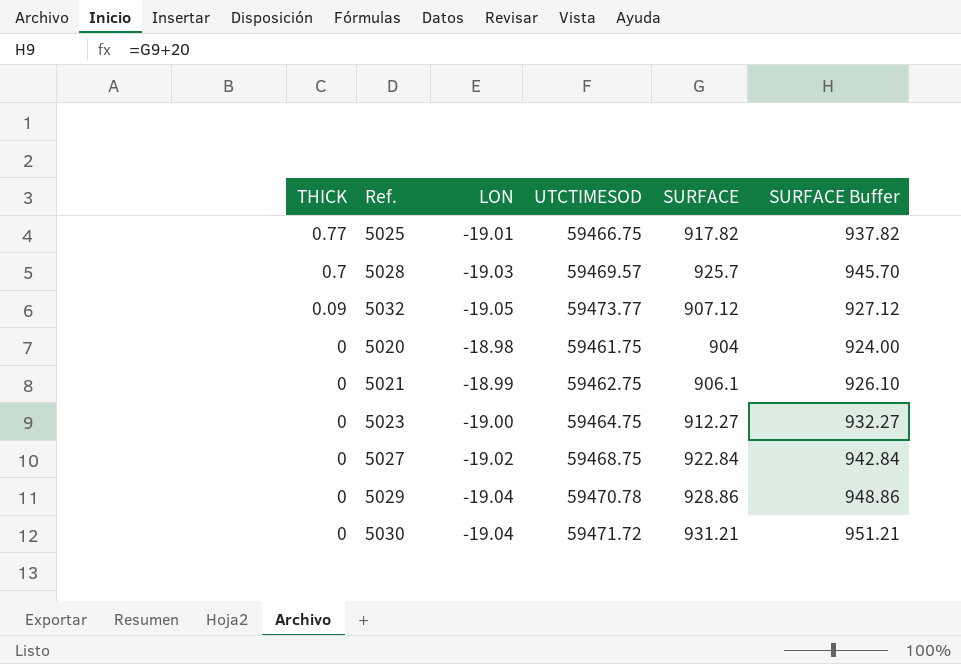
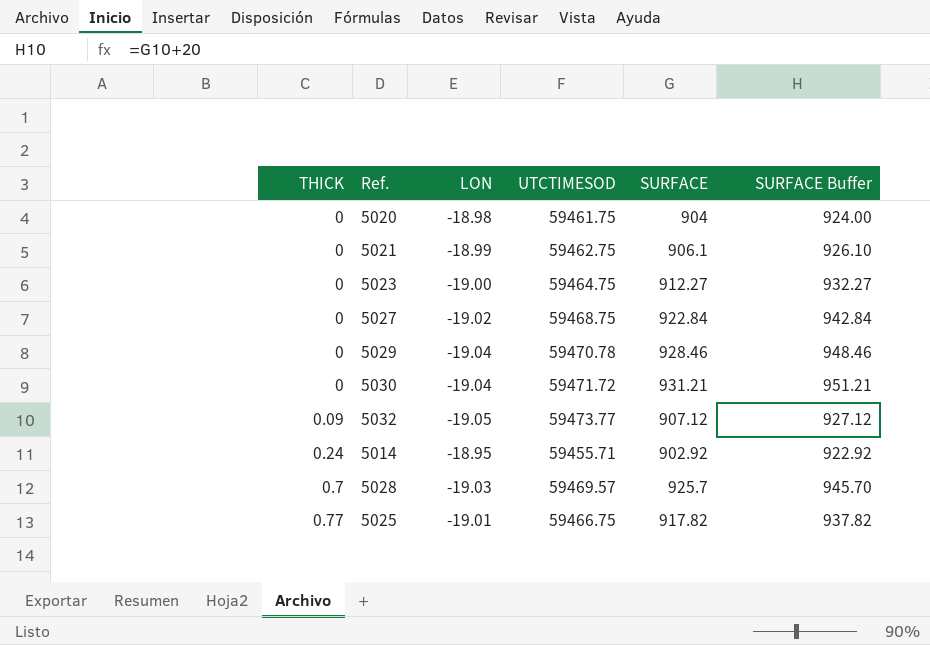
row order: THICK descending -> THICK ascending
5029 | SURFACE: 928.86 -> 928.46
5029 | SURFACE Buffer: 948.86 -> 948.46
row 5014: none -> 0.24 | -18.95 | 59455.71 | 902.92 | 922.92

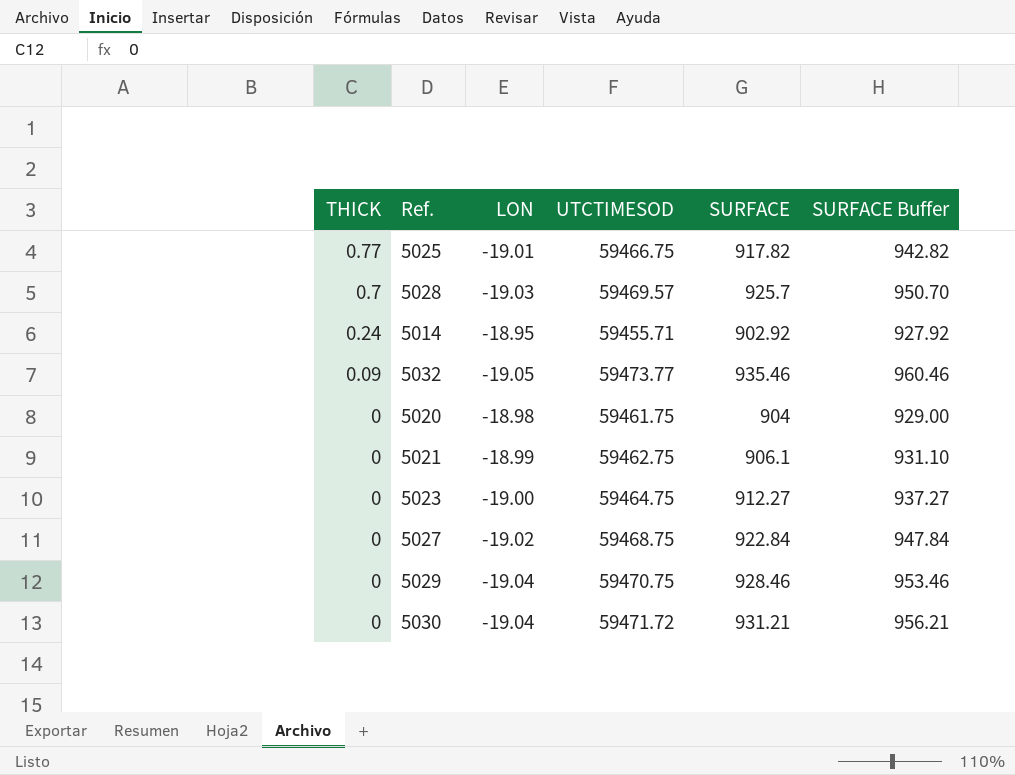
row order: THICK ascending -> THICK descending
column SURFACE Buffer | formula: [SURFACE] + 20 -> [SURFACE] + 25
5032 | SURFACE: 907.12 -> 935.46
5029 | UTCTIMESOD: 59470.78 -> 59470.75

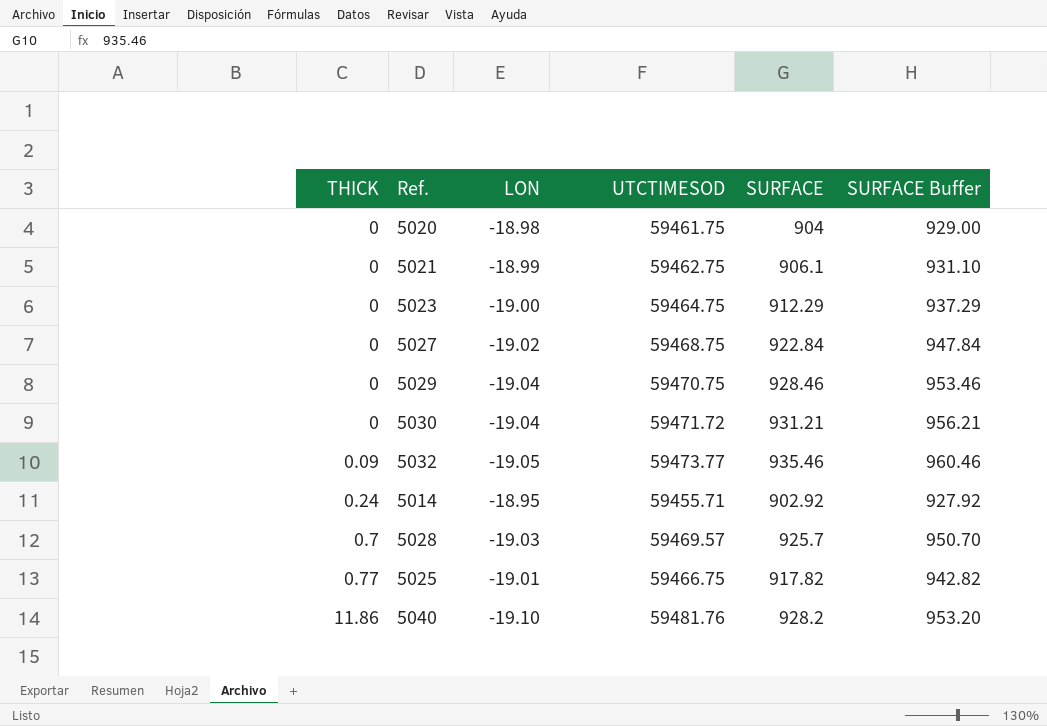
row order: THICK descending -> THICK ascending
5023 | SURFACE: 912.27 -> 912.29
5023 | SURFACE Buffer: 937.27 -> 937.29
row 5040: none -> 11.86 | -19.10 | 59481.76 | 928.2 | 953.20

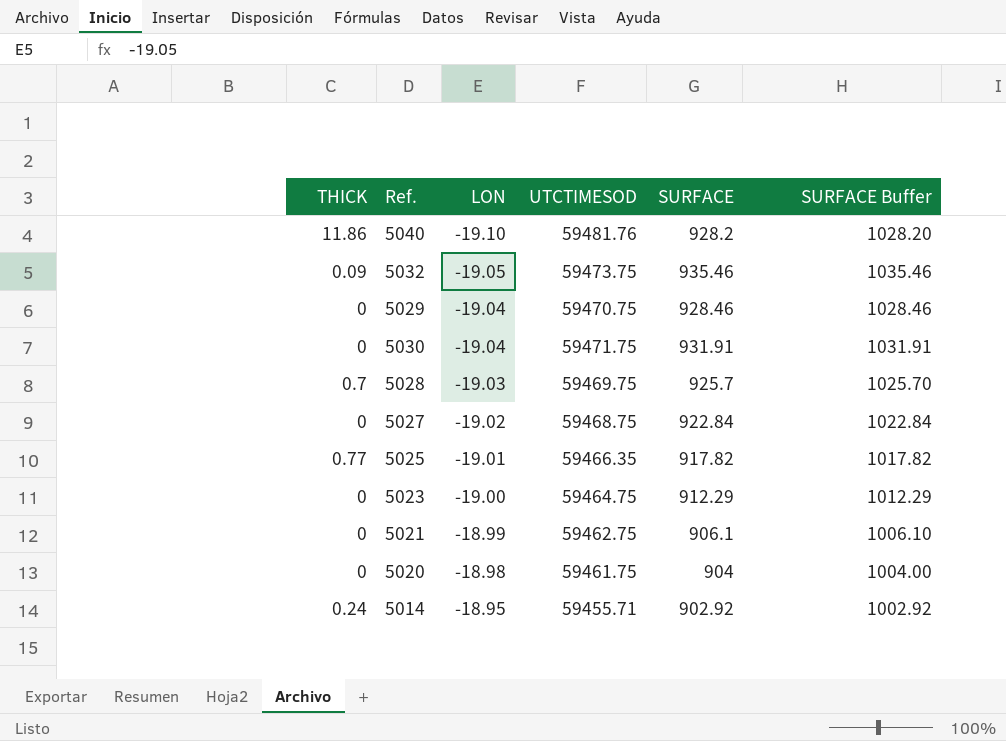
row order: THICK ascending -> LON ascending
column SURFACE Buffer | formula: [SURFACE] + 25 -> [SURFACE] + 100
5032 | UTCTIMESOD: 59473.77 -> 59473.75
5030 | UTCTIMESOD: 59471.72 -> 59471.75
5030 | SURFACE: 931.21 -> 931.91
5028 | UTCTIMESOD: 59469.57 -> 59469.75
5025 | UTCTIMESOD: 59466.75 -> 59466.35

